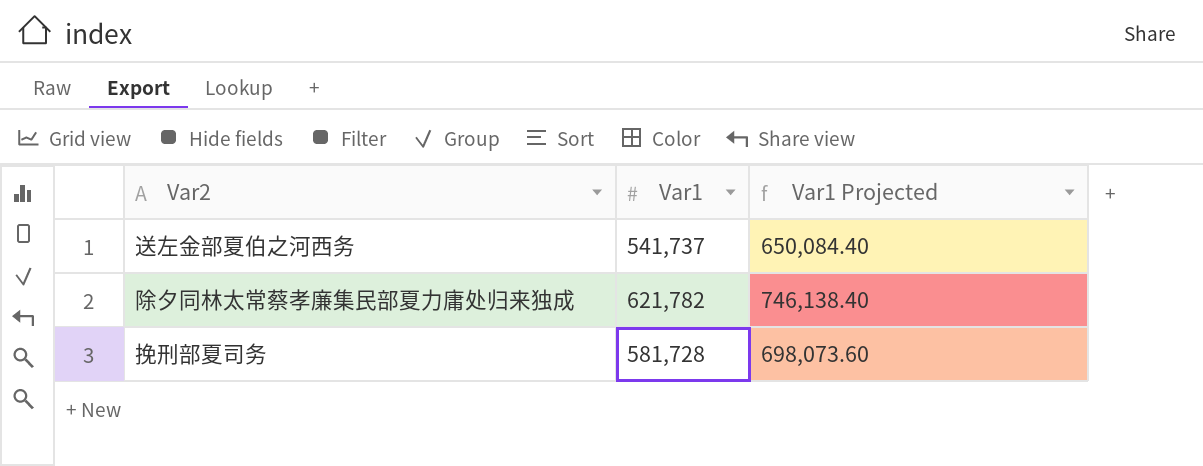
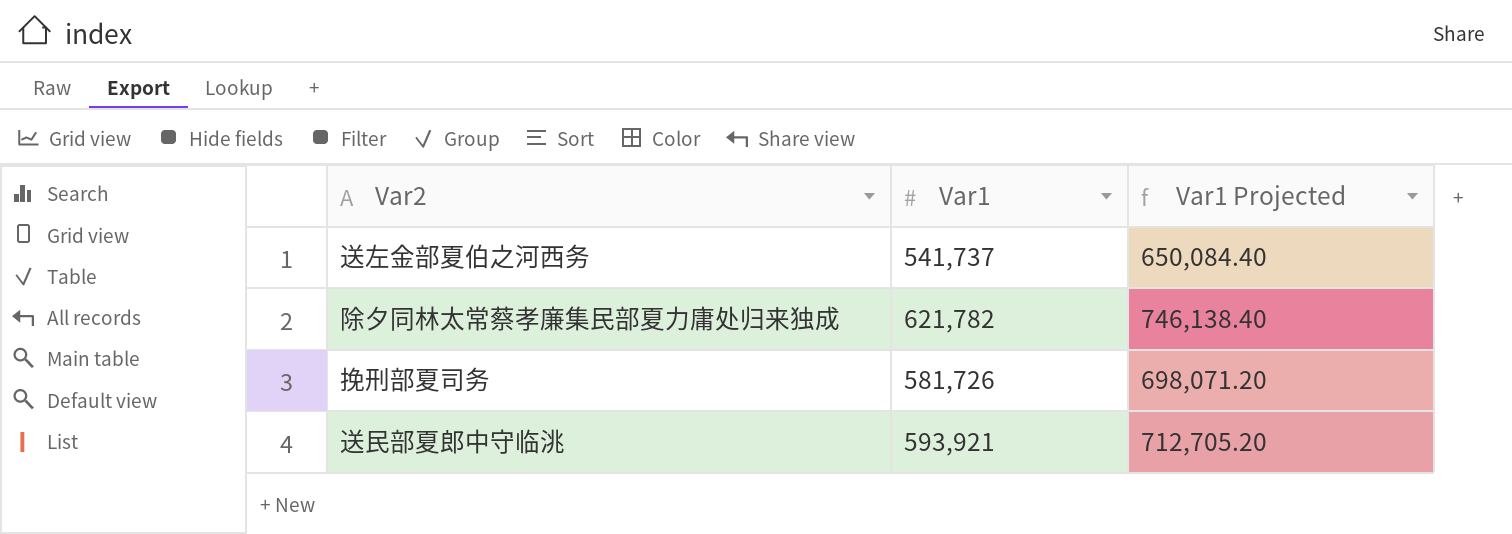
挽刑部夏司务 | Var1: 581,728 -> 581,726
挽刑部夏司务 | Var1 Projected: 698,073.60 -> 698,071.20
row 送民部夏郎中守临洮: none -> 593,921 | 712,705.20

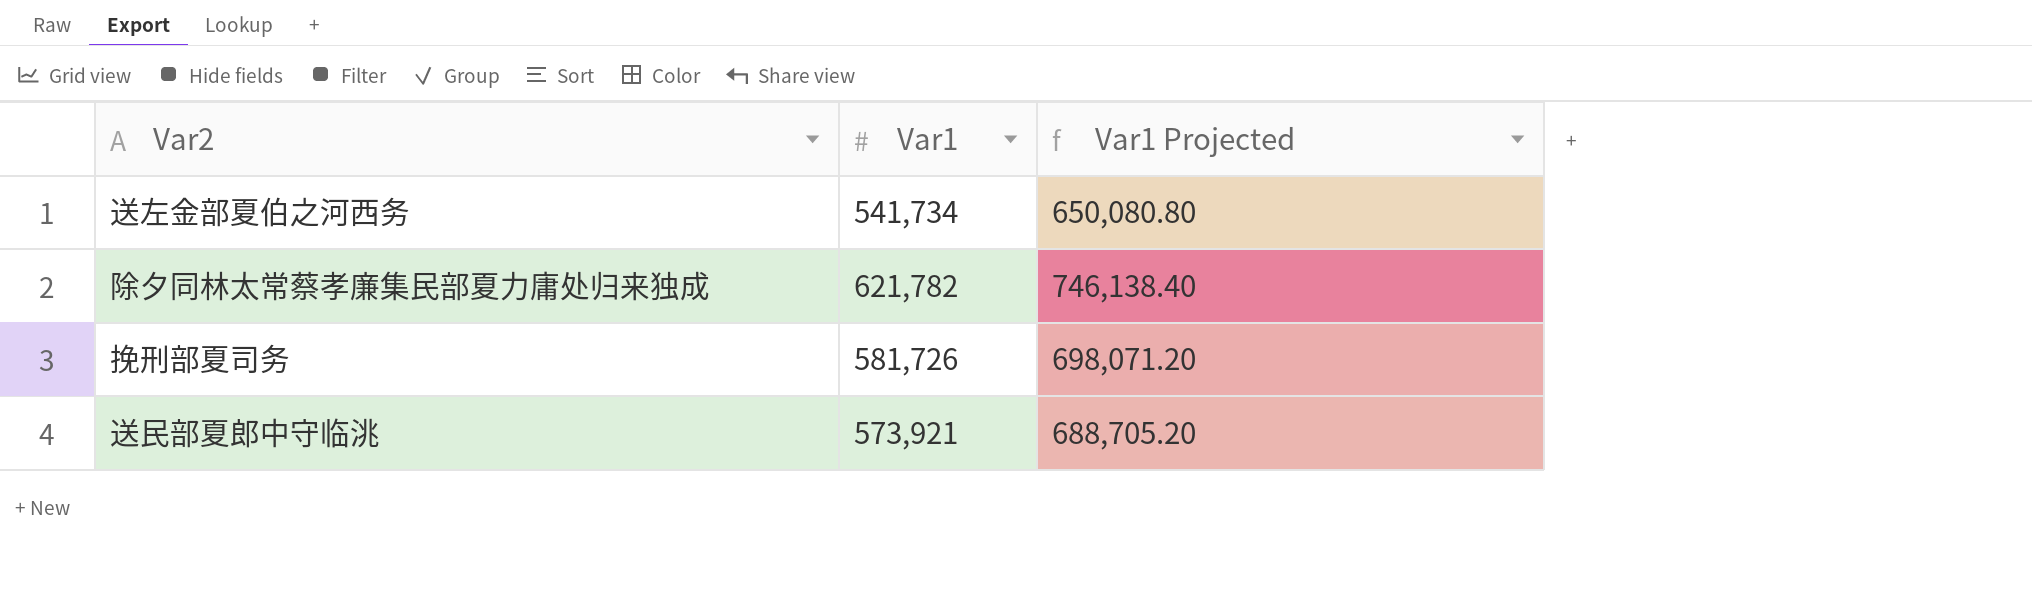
送左金部夏伯之河西务 | Var1: 541,737 -> 541,734
送左金部夏伯之河西务 | Var1 Projected: 650,084.40 -> 650,080.80
送民部夏郎中守临洮 | Var1: 593,921 -> 573,921
送民部夏郎中守临洮 | Var1 Projected: 712,705.20 -> 688,705.20

